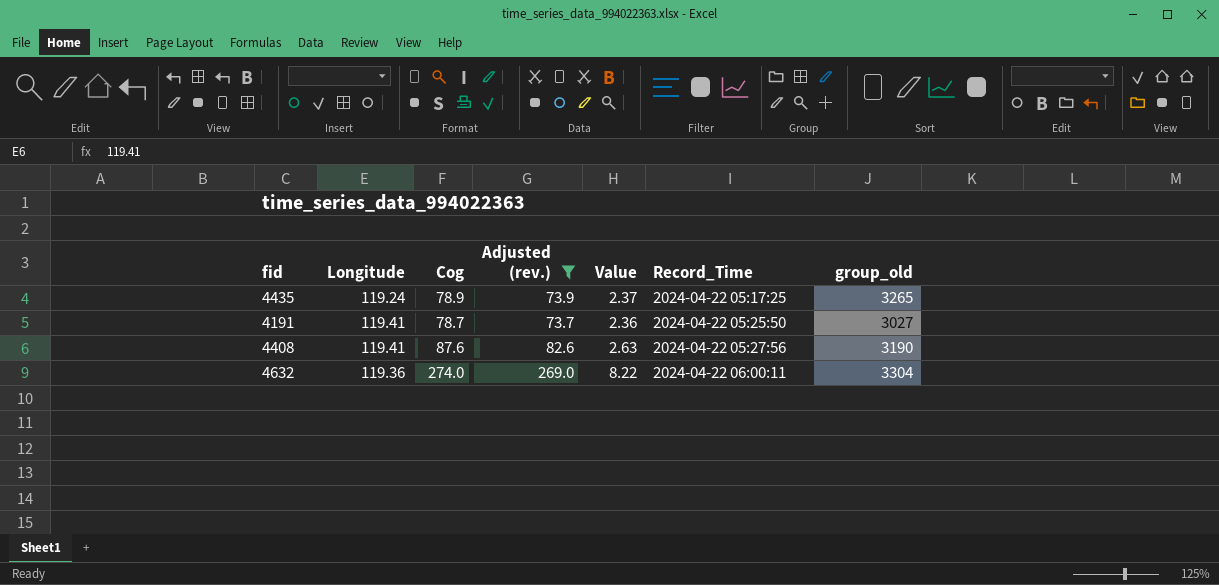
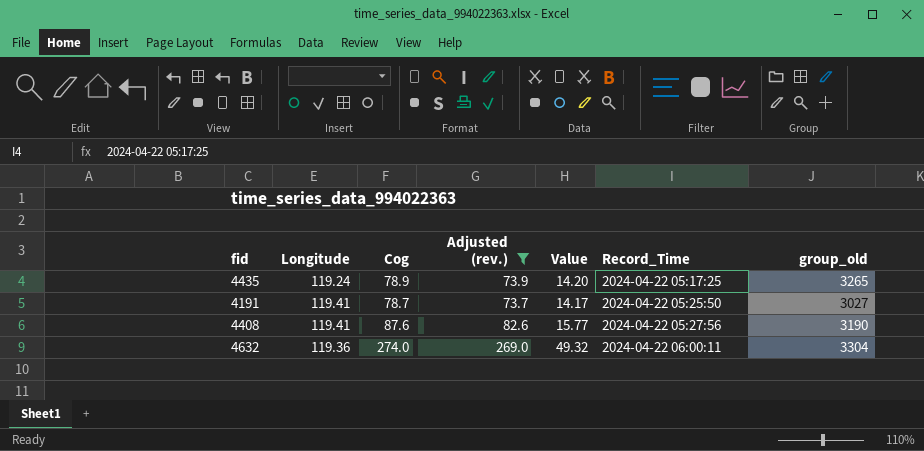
column Value | formula: [Cog] * 0.03 -> [Cog] * 0.18

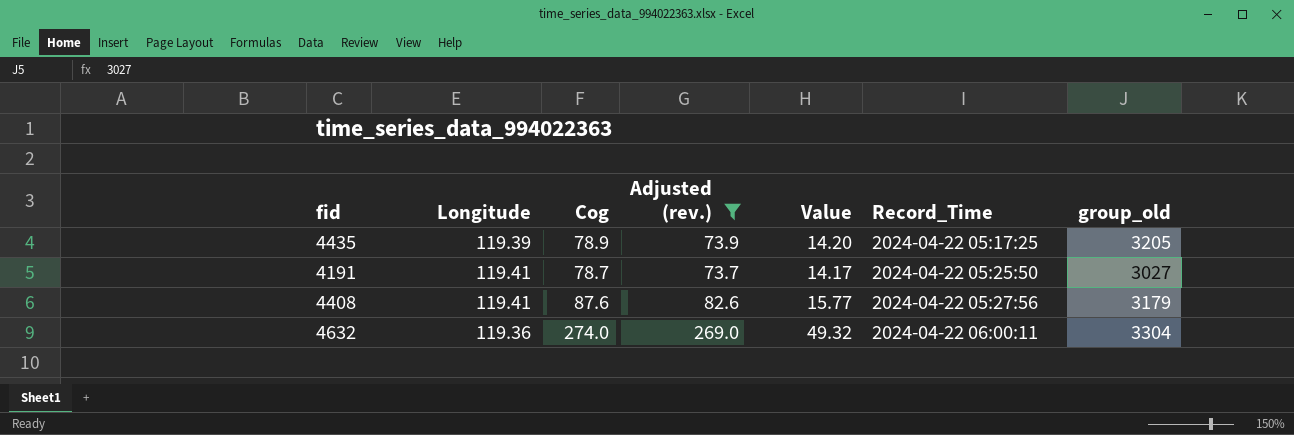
4435 | Longitude: 119.24 -> 119.39
4435 | group_old: 3265 -> 3205
4408 | group_old: 3190 -> 3179

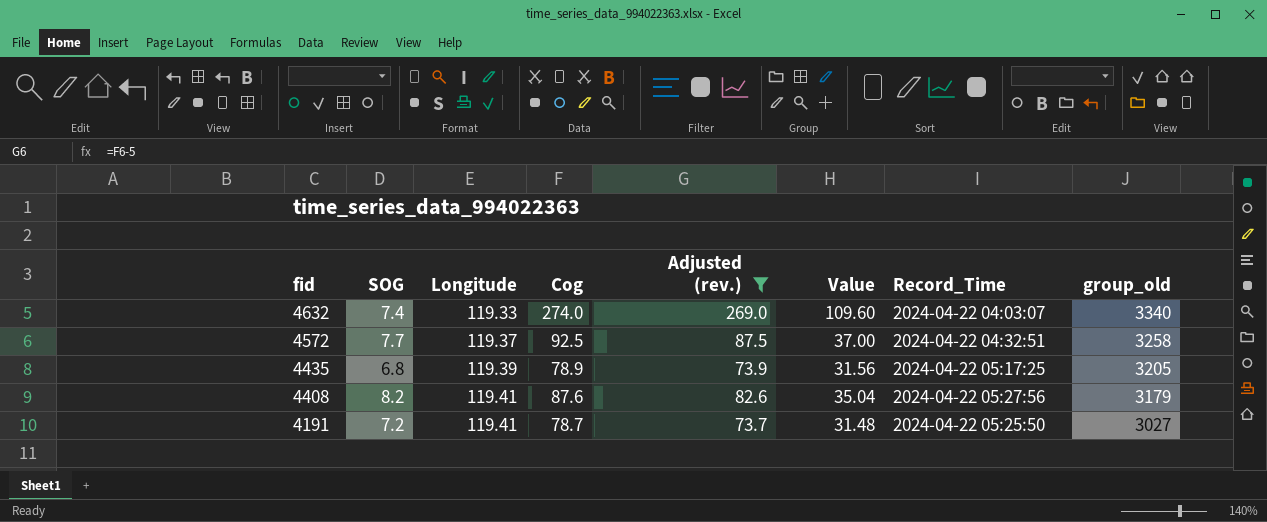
row order: Record_Time ascending -> fid descending
column SOG | position: none -> 2
column Value | formula: [Cog] * 0.18 -> [Cog] * 0.4
4632 | Longitude: 119.36 -> 119.33
4632 | Record_Time: 2024-04-22 06:00:11 -> 2024-04-22 04:03:07
4632 | group_old: 3304 -> 3340
row 4572: none -> 7.7 | 119.37 | 92.5 | 87.5 | 37.00 | 2024-04-22 04:32:51 | 3258

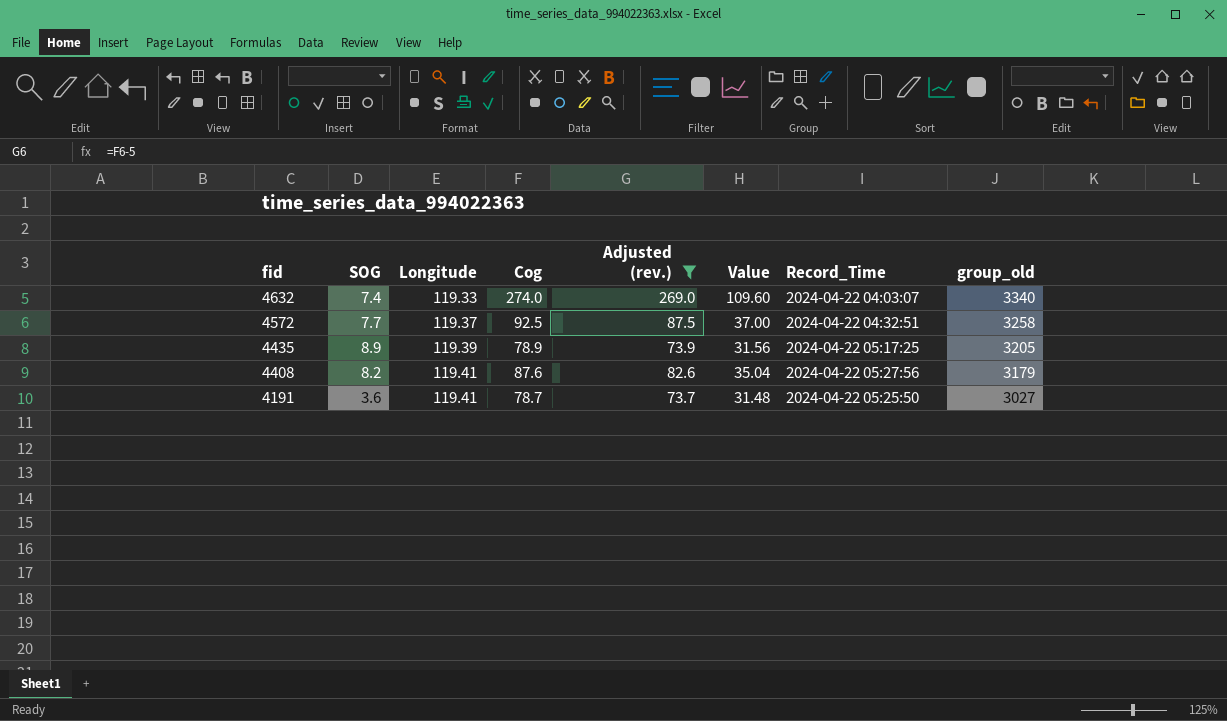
4435 | SOG: 6.8 -> 8.9
4191 | SOG: 7.2 -> 3.6

